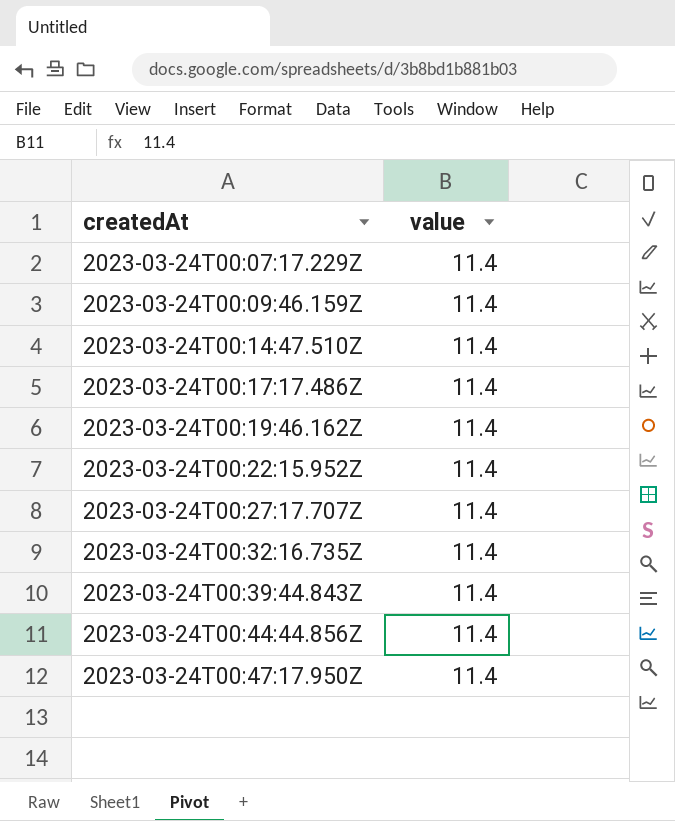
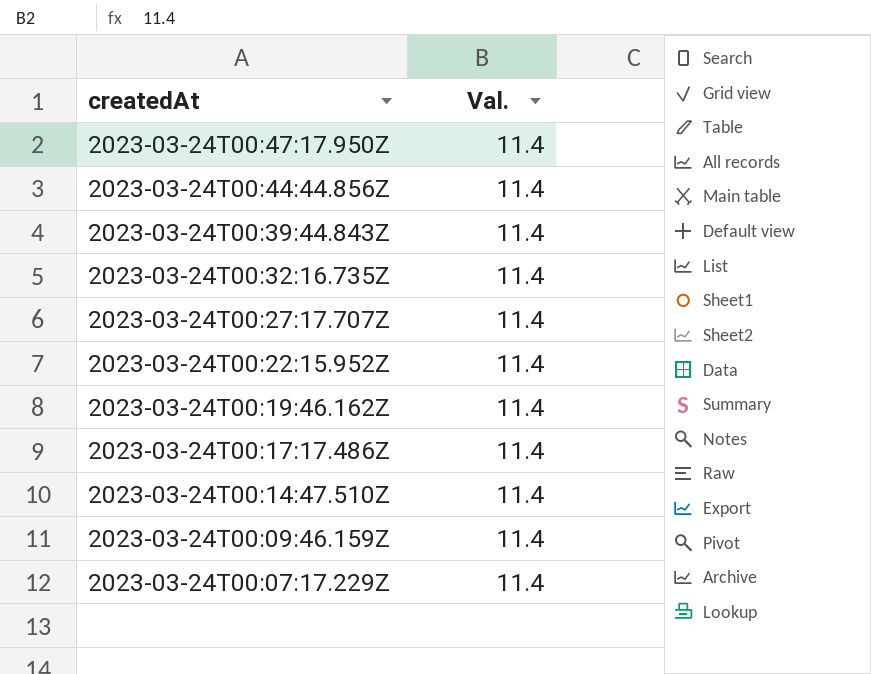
row order: createdAt ascending -> createdAt descending
column name: value -> Val.

